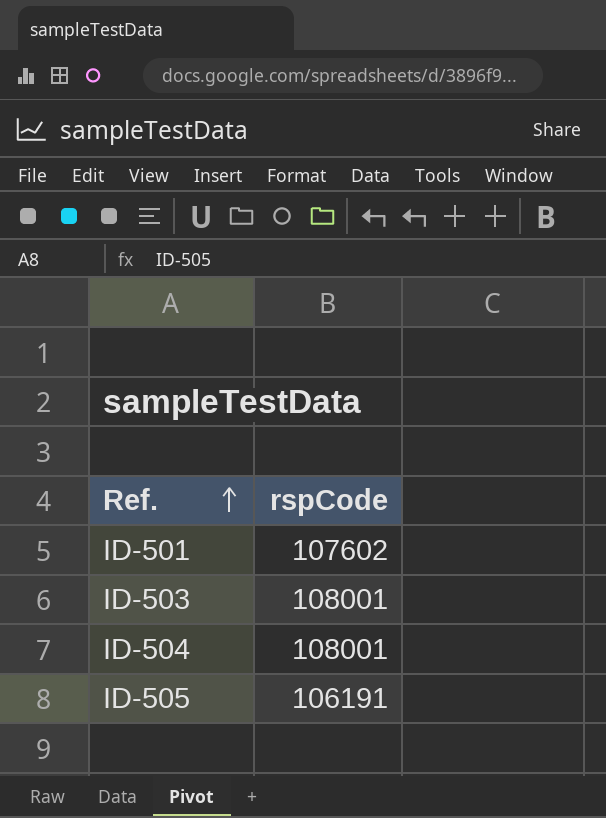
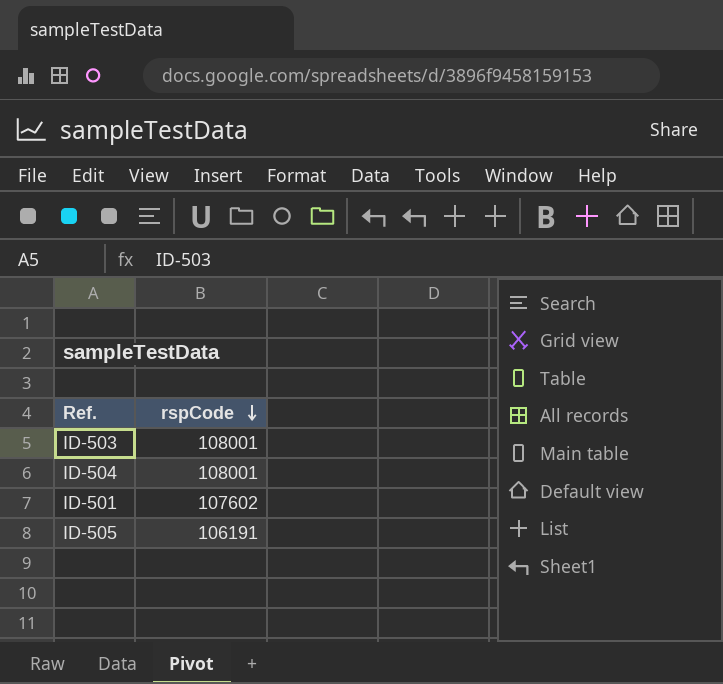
row order: Ref. ascending -> rspCode descending

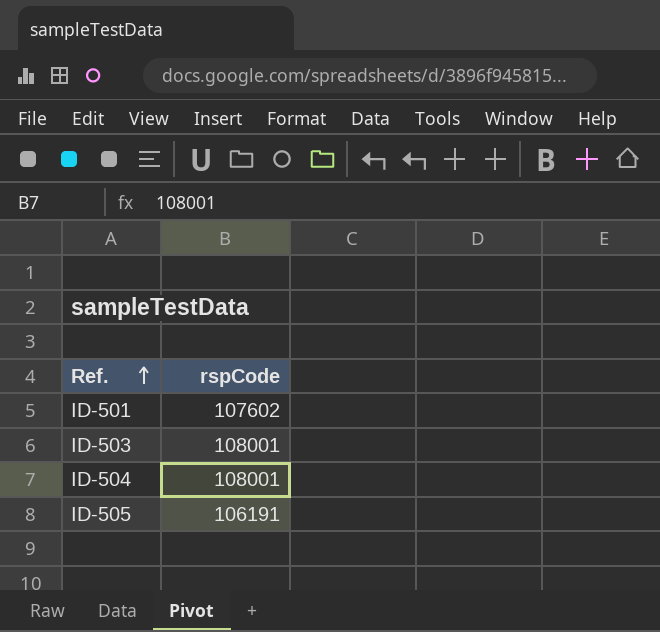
row order: rspCode descending -> Ref. ascending

